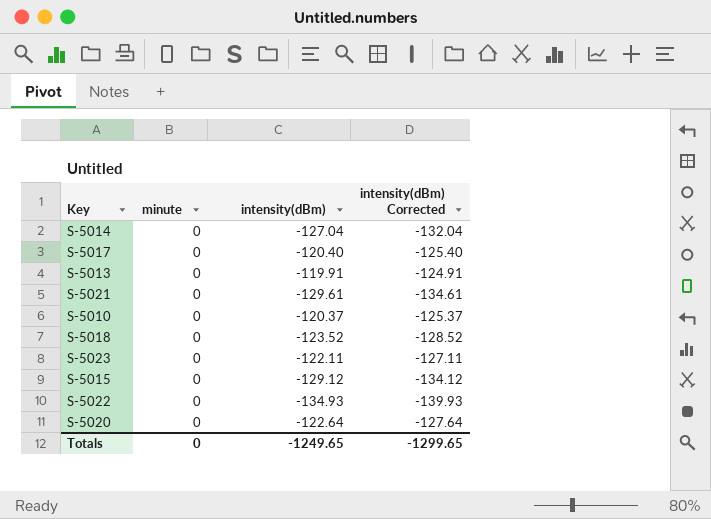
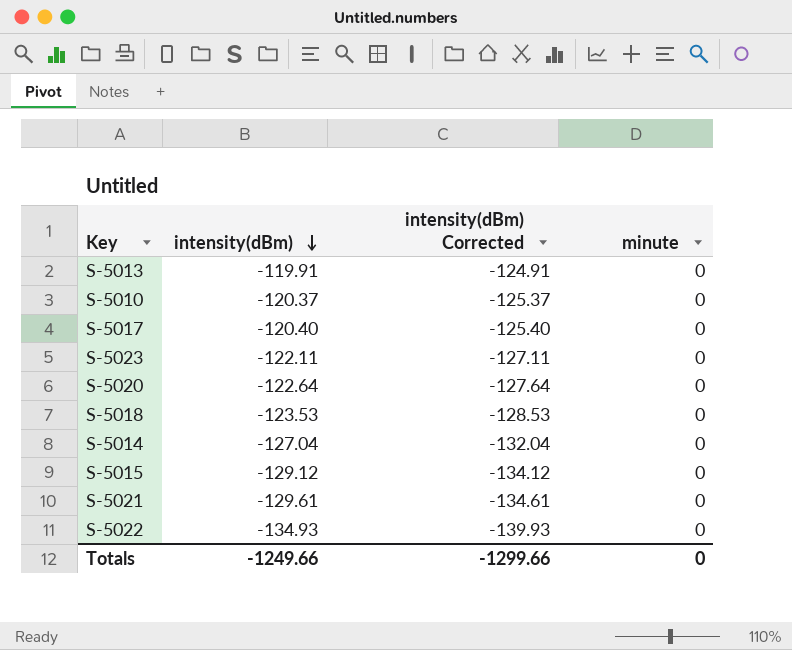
row order: none -> intensity(dBm) descending
column minute | position: 2 -> 4
S-5018 | intensity(dBm): -123.52 -> -123.53
S-5018 | intensity(dBm) Corrected: -128.52 -> -128.53
Totals | intensity(dBm): -1249.65 -> -1249.66
Totals | intensity(dBm) Corrected: -1299.65 -> -1299.66

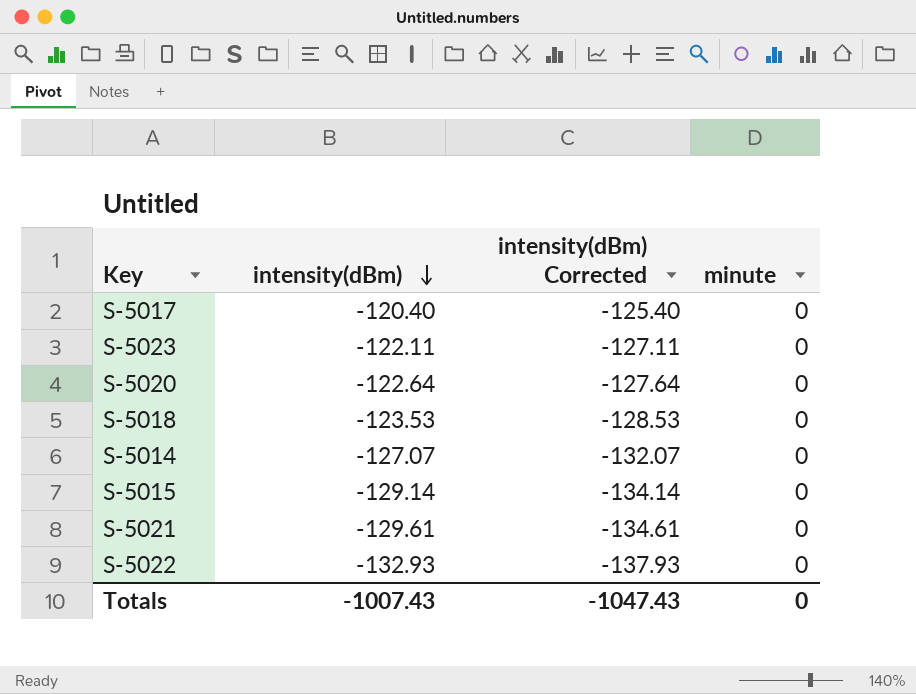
row S-5013: -119.91 | -124.91 | 0 -> none
row S-5010: -120.37 | -125.37 | 0 -> none
S-5014 | intensity(dBm): -127.04 -> -127.07
S-5014 | intensity(dBm) Corrected: -132.04 -> -132.07
S-5015 | intensity(dBm): -129.12 -> -129.14
S-5015 | intensity(dBm) Corrected: -134.12 -> -134.14
S-5022 | intensity(dBm): -134.93 -> -132.93
S-5022 | intensity(dBm) Corrected: -139.93 -> -137.93
Totals | intensity(dBm): -1249.66 -> -1007.43
Totals | intensity(dBm) Corrected: -1299.66 -> -1047.43

